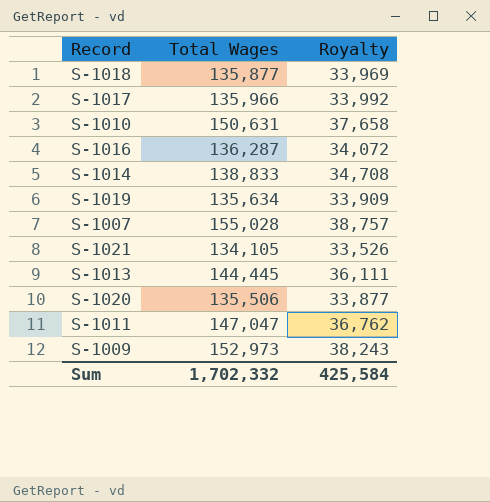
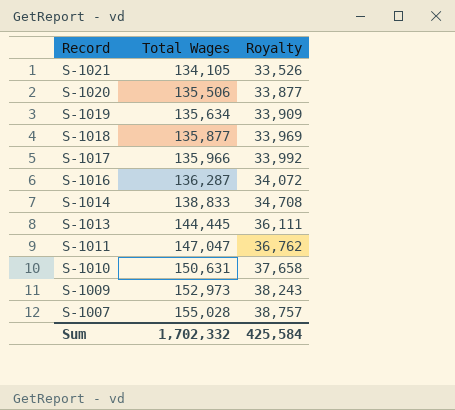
row order: none -> Record descending

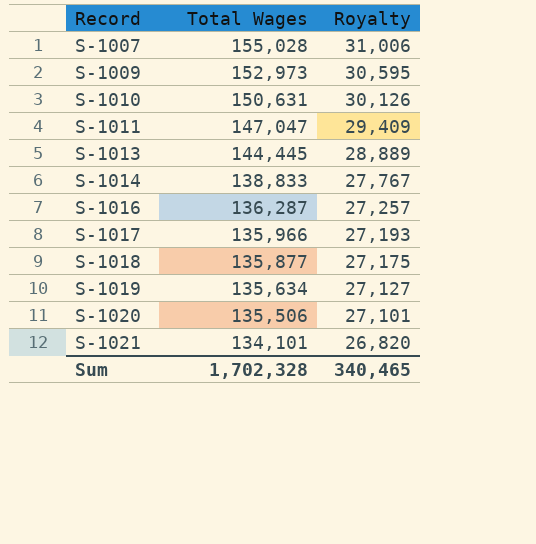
row order: Record descending -> Record ascending
column Royalty | formula: [Total Wages] * 0.25 -> [Total Wages] * 0.2
S-1021 | Total Wages: 134,105 -> 134,101
Sum | Total Wages: 1,702,332 -> 1,702,328
Sum | Royalty: 425,584 -> 340,465

